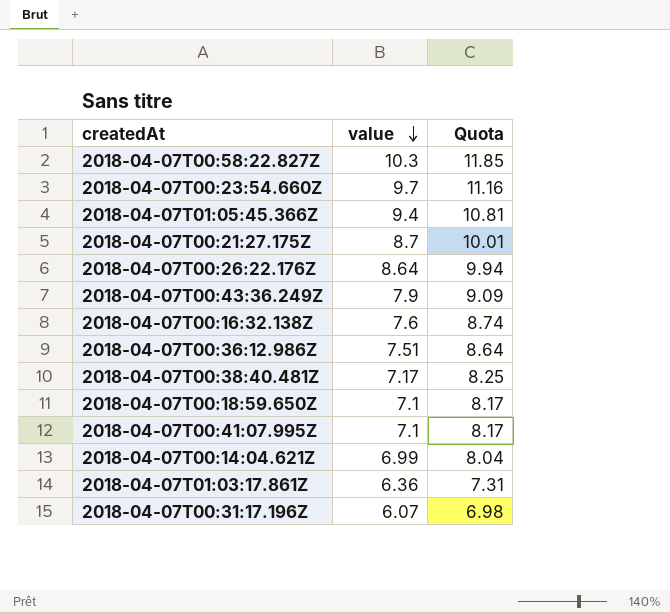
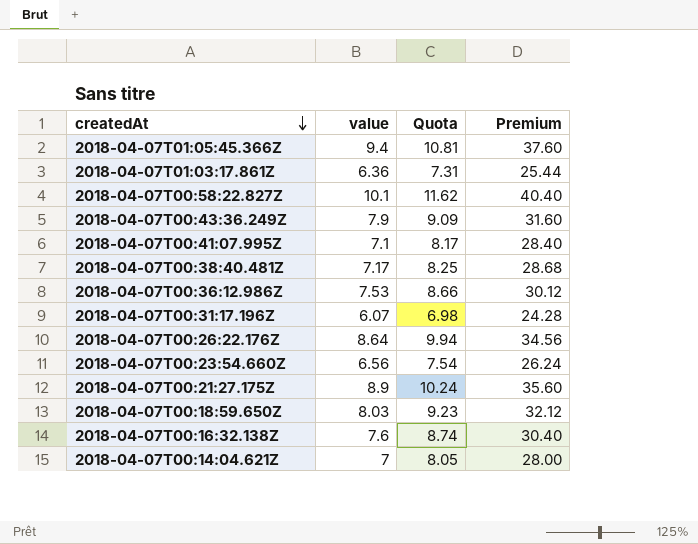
row order: value descending -> createdAt descending
column Premium | formula: none -> [value] * 4
2018-04-07T00:58:22.827Z | value: 10.3 -> 10.1
2018-04-07T00:58:22.827Z | Quota: 11.85 -> 11.62
2018-04-07T00:36:12.986Z | value: 7.51 -> 7.53
2018-04-07T00:36:12.986Z | Quota: 8.64 -> 8.66
2018-04-07T00:23:54.660Z | value: 9.7 -> 6.56
2018-04-07T00:23:54.660Z | Quota: 11.16 -> 7.54
2018-04-07T00:21:27.175Z | value: 8.7 -> 8.9
2018-04-07T00:21:27.175Z | Quota: 10.01 -> 10.24
2018-04-07T00:18:59.650Z | value: 7.1 -> 8.03
2018-04-07T00:18:59.650Z | Quota: 8.17 -> 9.23
2018-04-07T00:14:04.621Z | value: 6.99 -> 7
2018-04-07T00:14:04.621Z | Quota: 8.04 -> 8.05

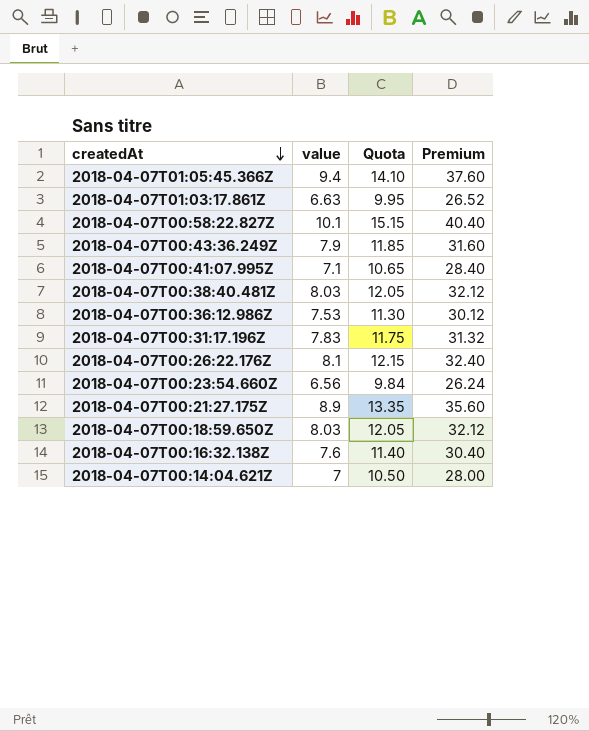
column Quota | formula: [value] * 1.15 -> [value] * 1.5
2018-04-07T01:03:17.861Z | value: 6.36 -> 6.63
2018-04-07T01:03:17.861Z | Premium: 25.44 -> 26.52
2018-04-07T00:38:40.481Z | value: 7.17 -> 8.03
2018-04-07T00:38:40.481Z | Premium: 28.68 -> 32.12
2018-04-07T00:31:17.196Z | value: 6.07 -> 7.83
2018-04-07T00:31:17.196Z | Premium: 24.28 -> 31.32
2018-04-07T00:26:22.176Z | value: 8.64 -> 8.1
2018-04-07T00:26:22.176Z | Premium: 34.56 -> 32.40

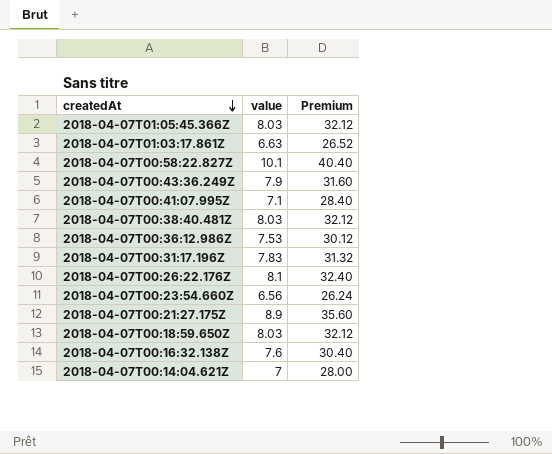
column Quota | formula: [value] * 1.5 -> none
2018-04-07T01:05:45.366Z | value: 9.4 -> 8.03
2018-04-07T01:05:45.366Z | Premium: 37.60 -> 32.12

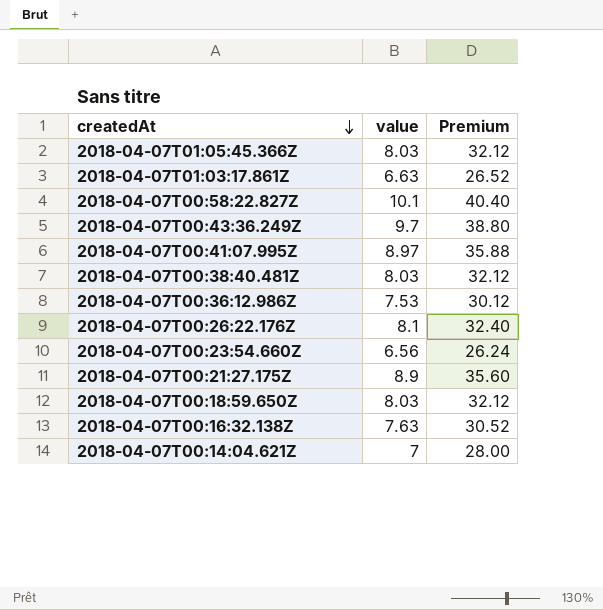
row 2018-04-07T00:31:17.196Z: 7.83 | 31.32 -> none
2018-04-07T00:43:36.249Z | value: 7.9 -> 9.7
2018-04-07T00:43:36.249Z | Premium: 31.60 -> 38.80
2018-04-07T00:41:07.995Z | value: 7.1 -> 8.97
2018-04-07T00:41:07.995Z | Premium: 28.40 -> 35.88
2018-04-07T00:16:32.138Z | value: 7.6 -> 7.63
2018-04-07T00:16:32.138Z | Premium: 30.40 -> 30.52

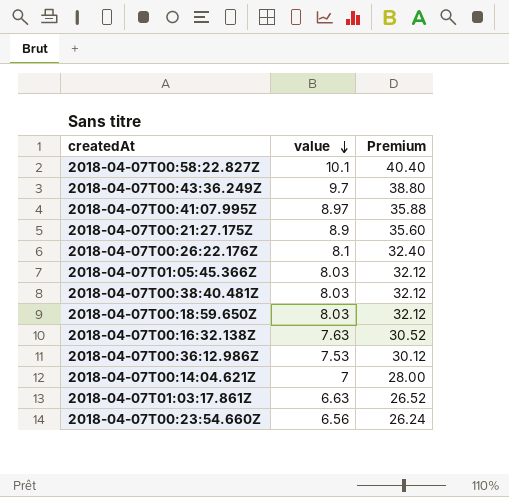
row order: createdAt descending -> value descending

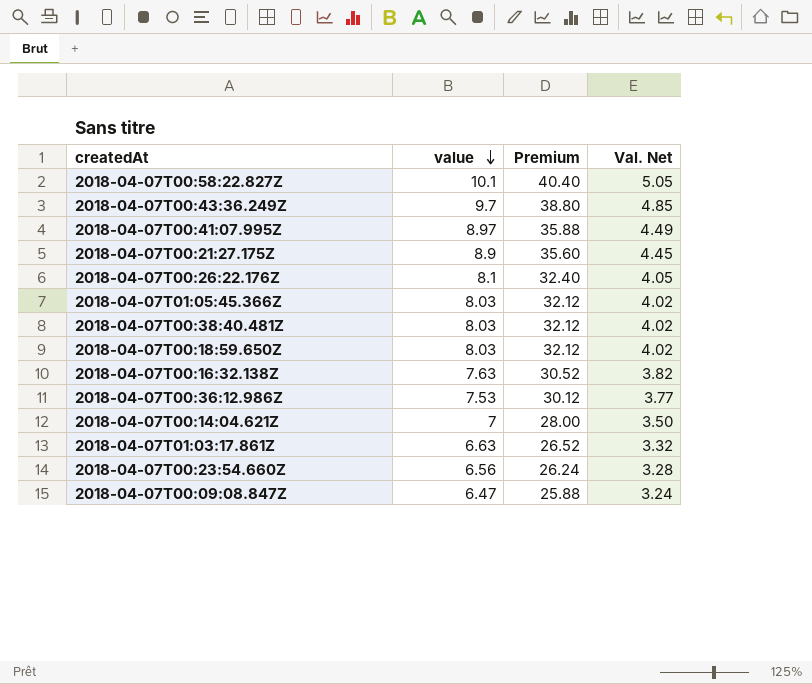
column Val. Net | formula: none -> [value] * 0.5
row 2018-04-07T00:09:08.847Z: none -> 6.47 | 25.88 | 3.24

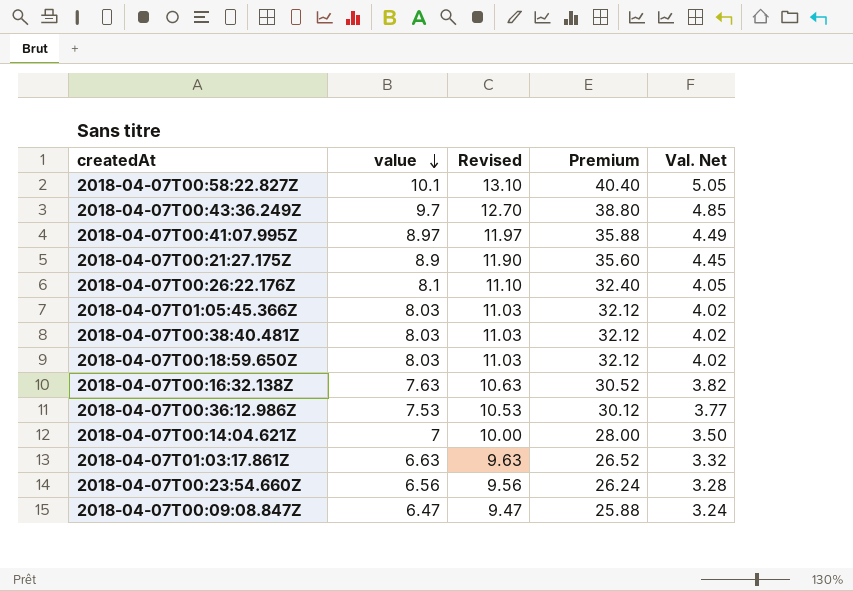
column Revised | formula: none -> [value] + 3

